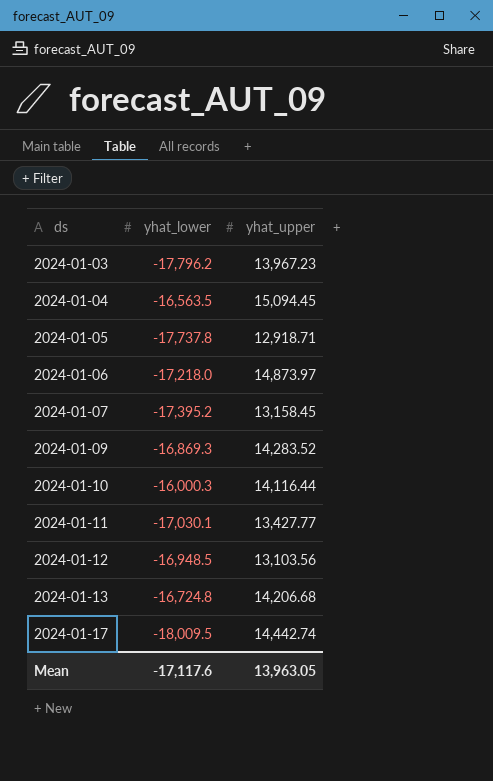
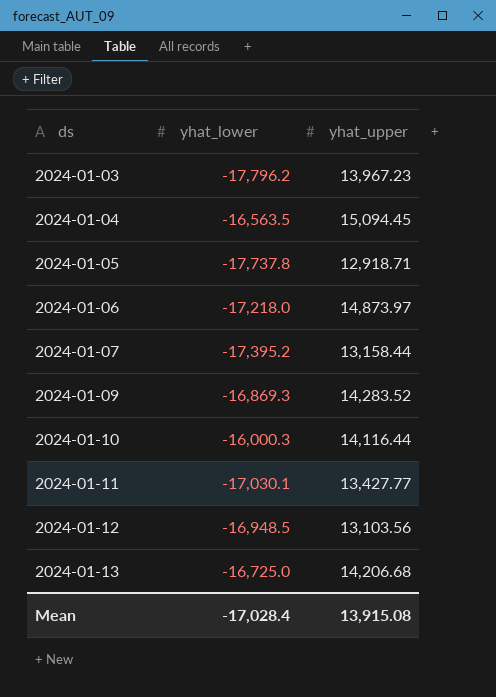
row 2024-01-17: -18,009.5 | 14,442.74 -> none
2024-01-07 | yhat_upper: 13,158.45 -> 13,158.44
2024-01-13 | yhat_lower: -16,724.8 -> -16,725.0
Mean | yhat_lower: -17,117.6 -> -17,028.4
Mean | yhat_upper: 13,963.05 -> 13,915.08

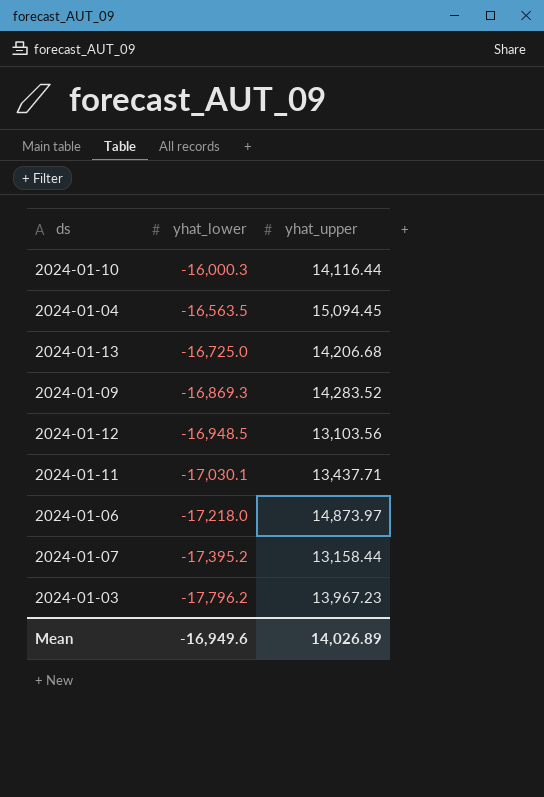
row order: ds ascending -> yhat_lower descending
row 2024-01-05: -17,737.8 | 12,918.71 -> none
2024-01-11 | yhat_upper: 13,427.77 -> 13,437.71
Mean | yhat_lower: -17,028.4 -> -16,949.6
Mean | yhat_upper: 13,915.08 -> 14,026.89

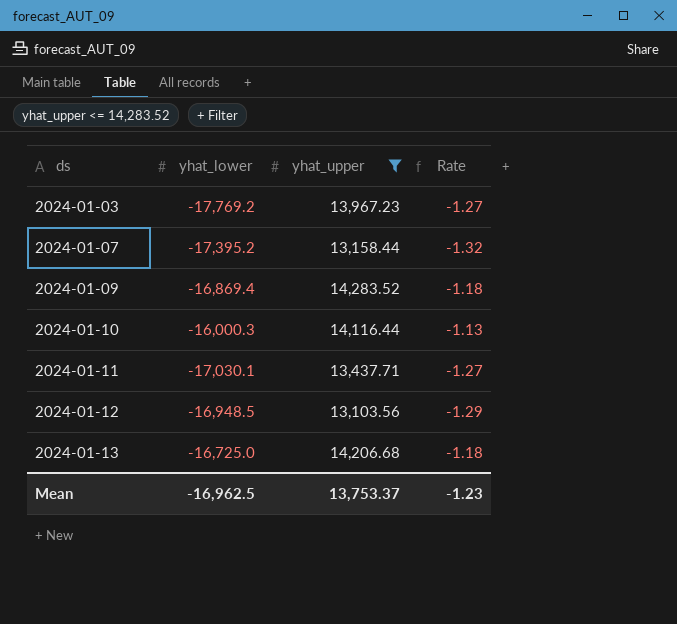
filter: none -> yhat_upper <= 14,283.52
row order: yhat_lower descending -> ds ascending
column Rate | formula: none -> [yhat_lower] / [yhat_upper]
2024-01-03 | yhat_lower: -17,796.2 -> -17,769.2
2024-01-09 | yhat_lower: -16,869.3 -> -16,869.4
Mean | yhat_lower: -16,949.6 -> -16,962.5
Mean | yhat_upper: 14,026.89 -> 13,753.37

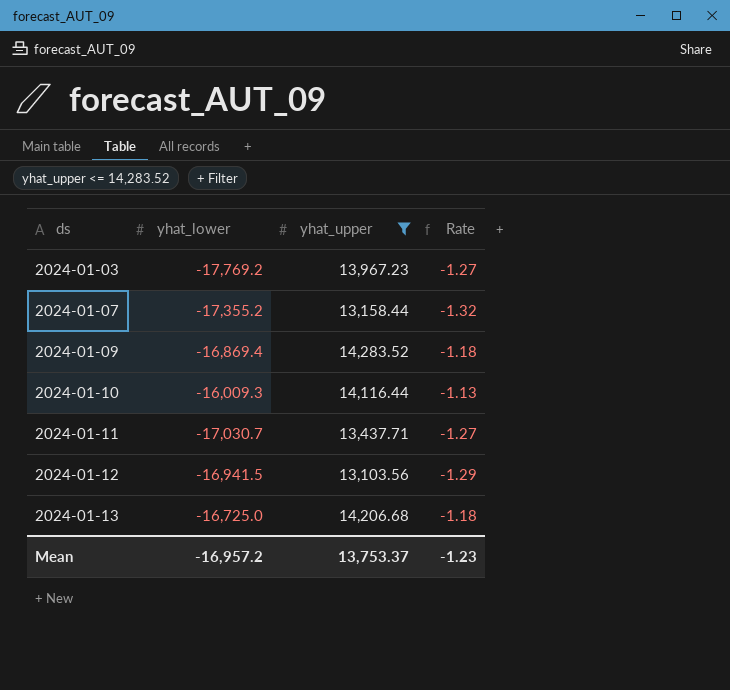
2024-01-07 | yhat_lower: -17,395.2 -> -17,355.2
2024-01-10 | yhat_lower: -16,000.3 -> -16,009.3
2024-01-11 | yhat_lower: -17,030.1 -> -17,030.7
2024-01-12 | yhat_lower: -16,948.5 -> -16,941.5
Mean | yhat_lower: -16,962.5 -> -16,957.2

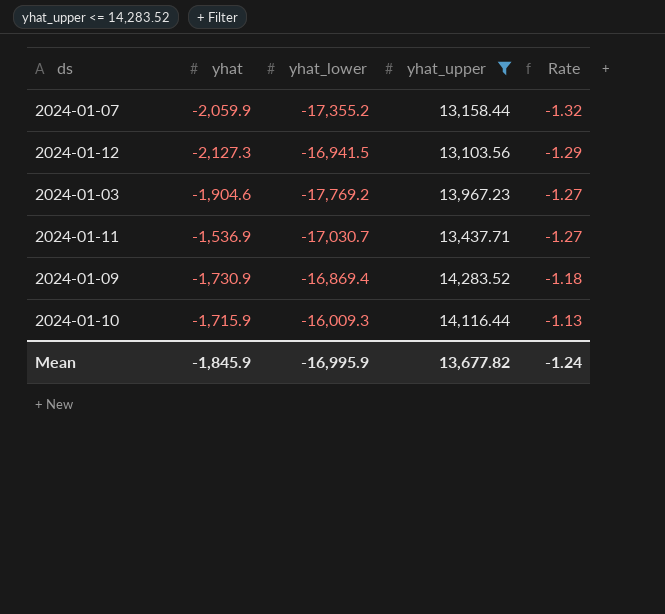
row order: ds ascending -> Rate ascending
column yhat | position: none -> 2
row 2024-01-13: -16,725.0 | 14,206.68 | -1.18 -> none
Mean | yhat_lower: -16,957.2 -> -16,995.9
Mean | yhat_upper: 13,753.37 -> 13,677.82
Mean | Rate: -1.23 -> -1.24

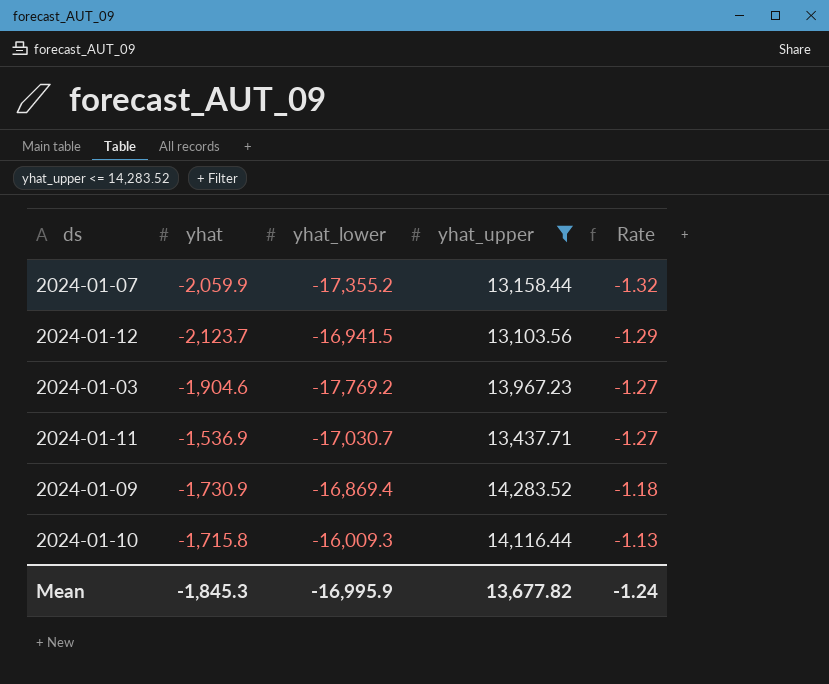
2024-01-12 | yhat: -2,127.3 -> -2,123.7
2024-01-10 | yhat: -1,715.9 -> -1,715.8
Mean | yhat: -1,845.9 -> -1,845.3

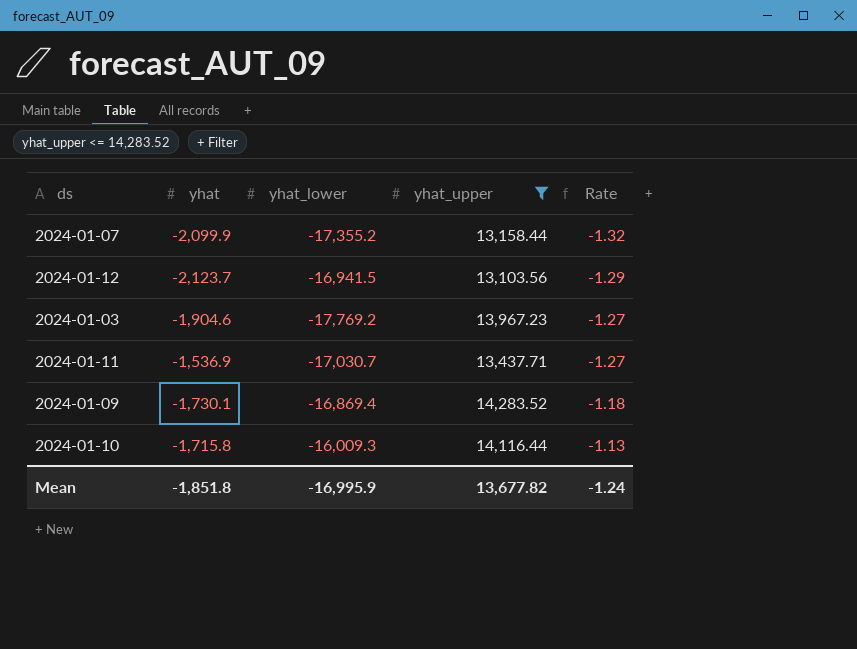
2024-01-07 | yhat: -2,059.9 -> -2,099.9
2024-01-09 | yhat: -1,730.9 -> -1,730.1
Mean | yhat: -1,845.3 -> -1,851.8

